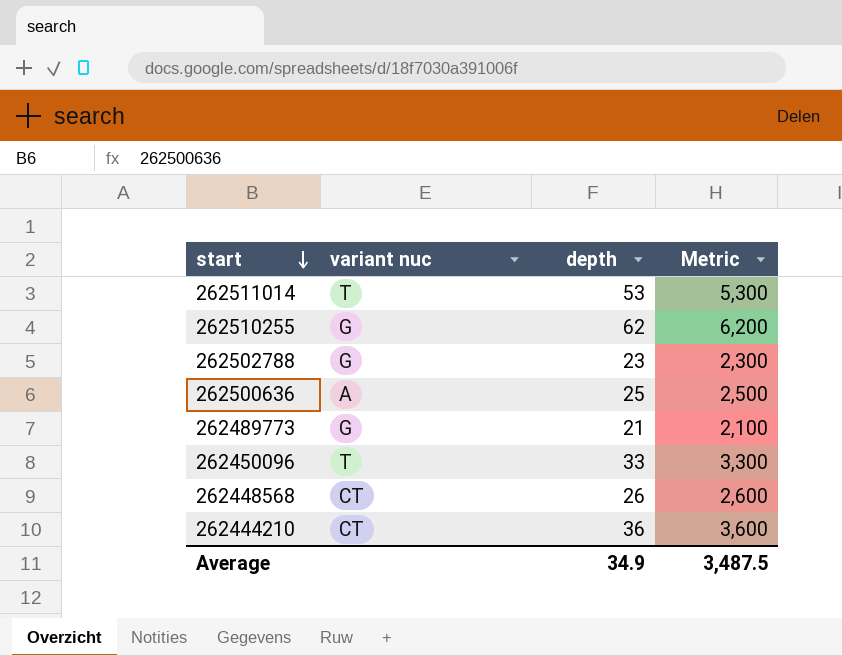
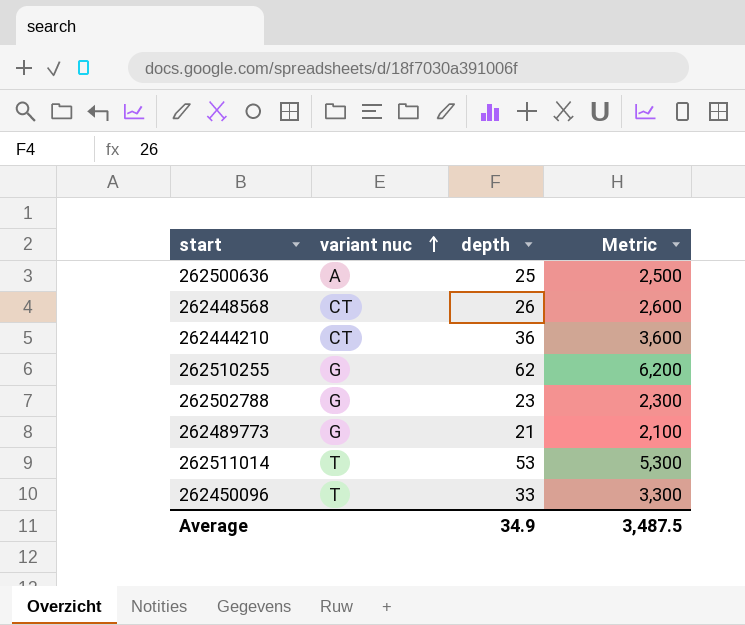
row order: start descending -> variant nuc ascending

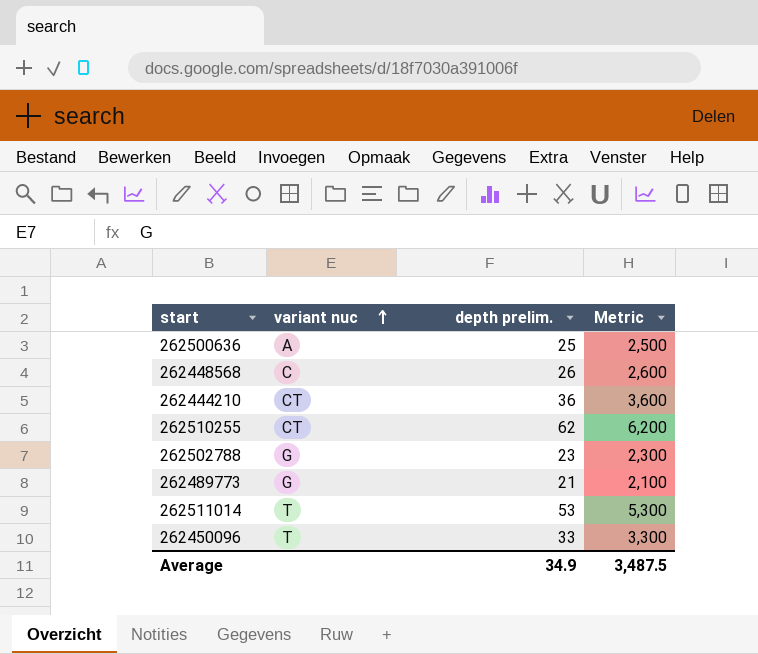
column name: depth -> depth prelim.
262448568 | variant nuc: CT -> C
262510255 | variant nuc: G -> CT

